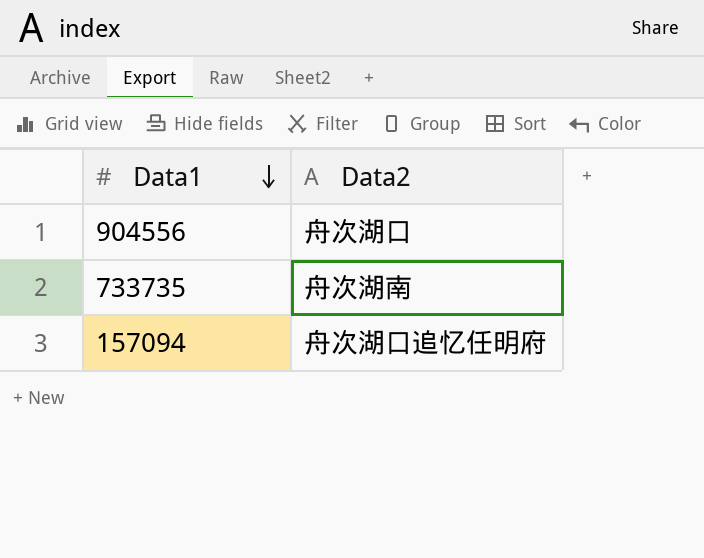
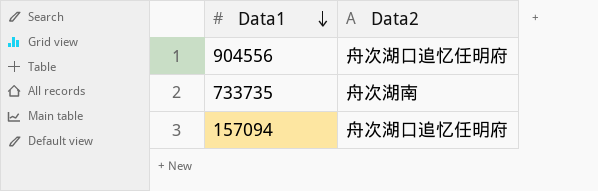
904556 | Data2: 舟次湖口 -> 舟次湖口追忆任明府

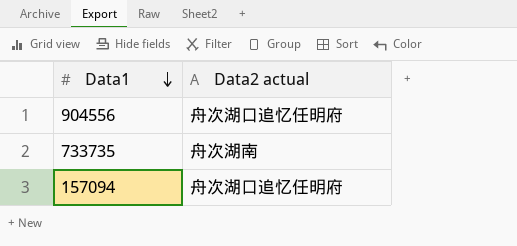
column name: Data2 -> Data2 actual

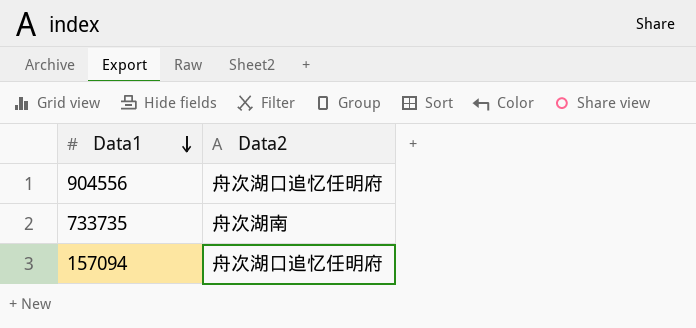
column name: Data2 actual -> Data2

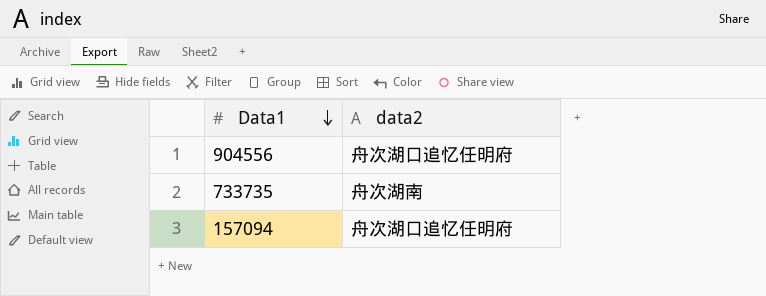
column name: Data2 -> data2

